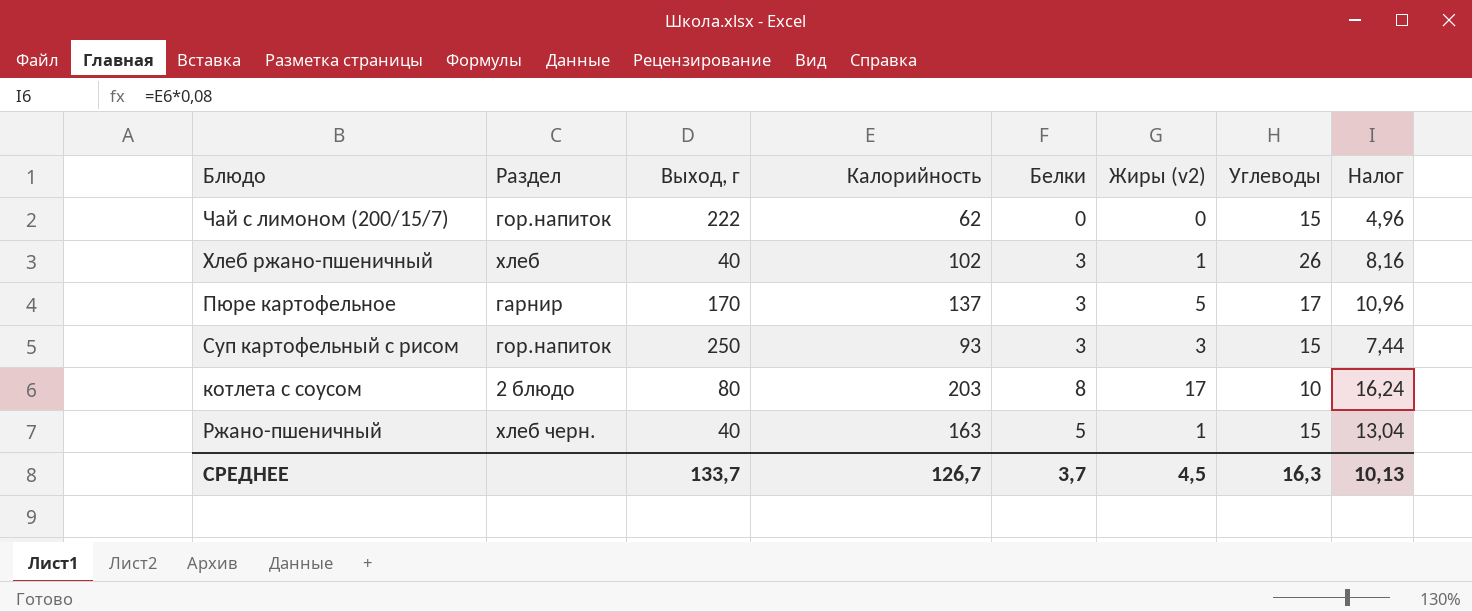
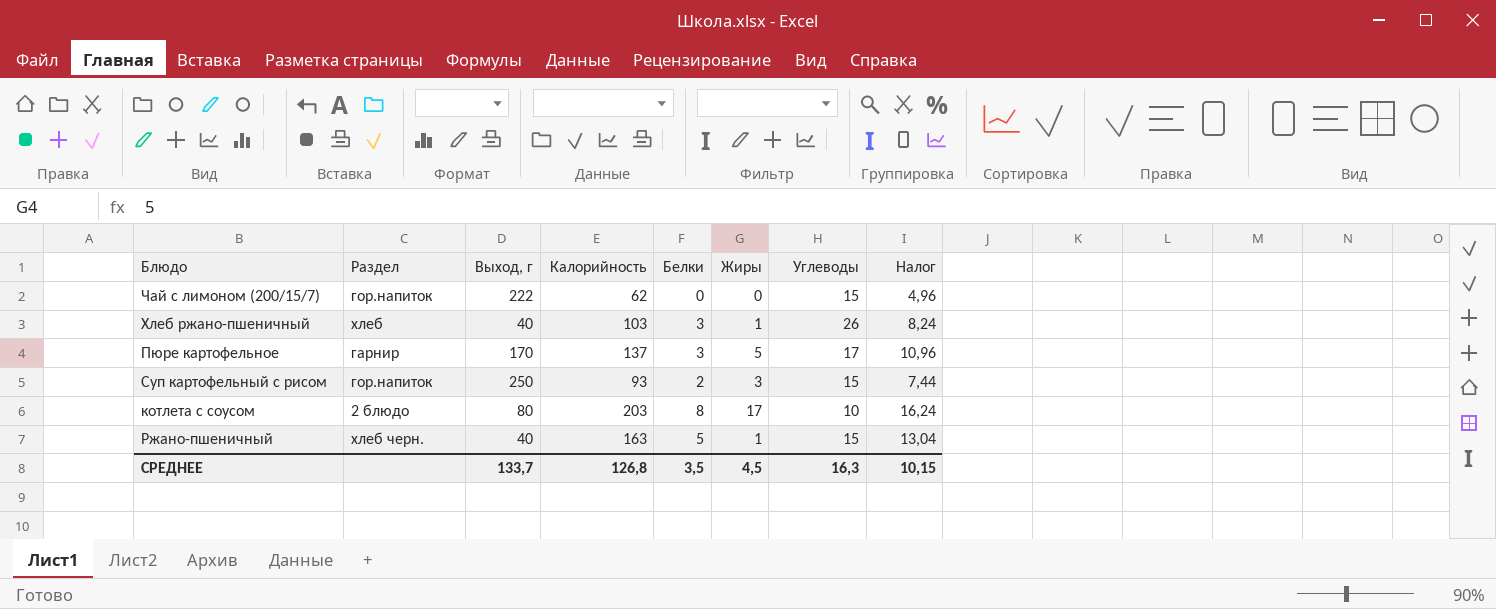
column name: Жиры (v2) -> Жиры
Хлеб ржано-пшеничный | Калорийность: 102 -> 103
Хлеб ржано-пшеничный | Налог: 8,16 -> 8,24
Суп картофельный с рисом | Белки: 3 -> 2
СРЕДНЕЕ | Калорийность: 126,7 -> 126,8
СРЕДНЕЕ | Белки: 3,7 -> 3,5
СРЕДНЕЕ | Налог: 10,13 -> 10,15

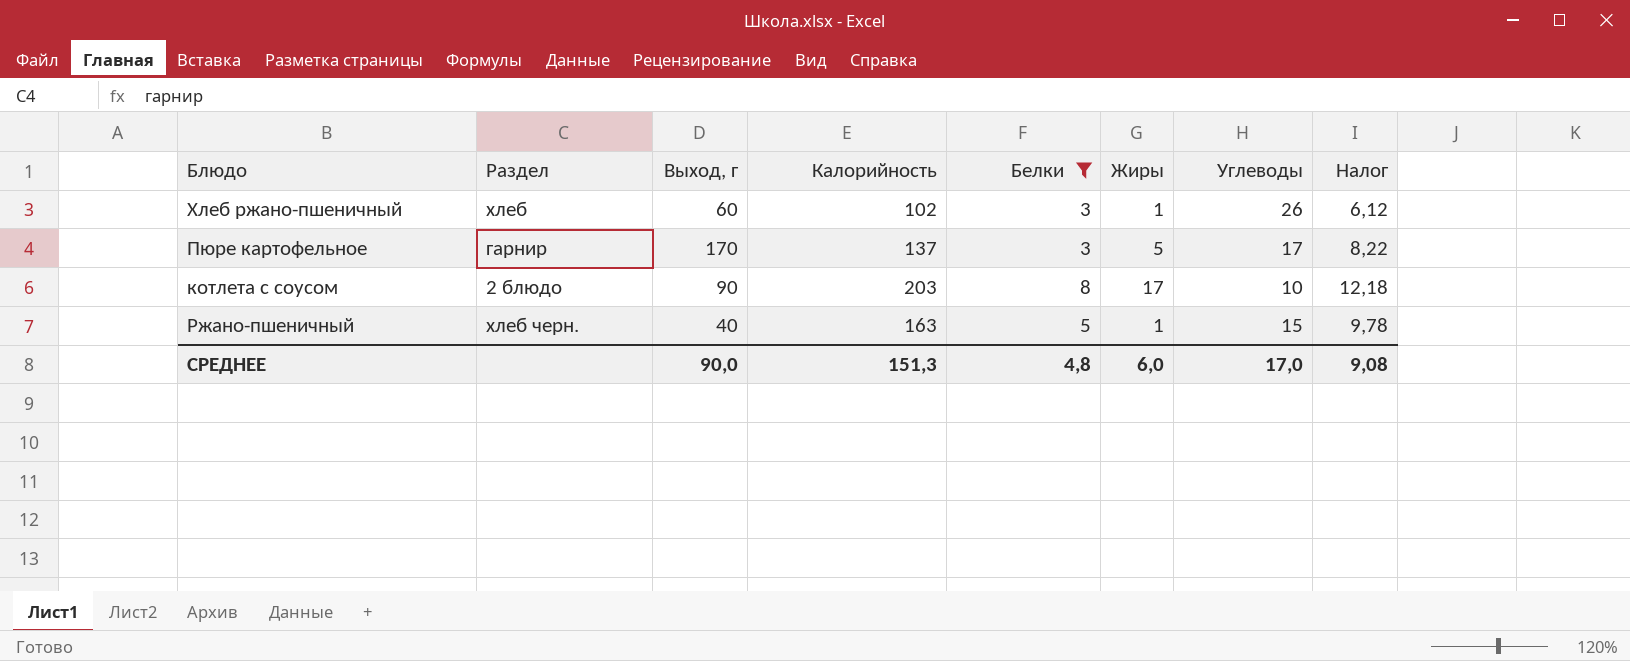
filter: none -> Белки >= 3
column Налог | formula: [Калорийность] * 0,08 -> [Калорийность] * 0,06
Хлеб ржано-пшеничный | Выход, г: 40 -> 60
Хлеб ржано-пшеничный | Калорийность: 103 -> 102
котлета с соусом | Выход, г: 80 -> 90
СРЕДНЕЕ | Выход, г: 133,7 -> 90,0
СРЕДНЕЕ | Калорийность: 126,8 -> 151,3
СРЕДНЕЕ | Белки: 3,5 -> 4,8
СРЕДНЕЕ | Жиры: 4,5 -> 6,0
СРЕДНЕЕ | Углеводы: 16,3 -> 17,0
СРЕДНЕЕ | Налог: 10,15 -> 9,08

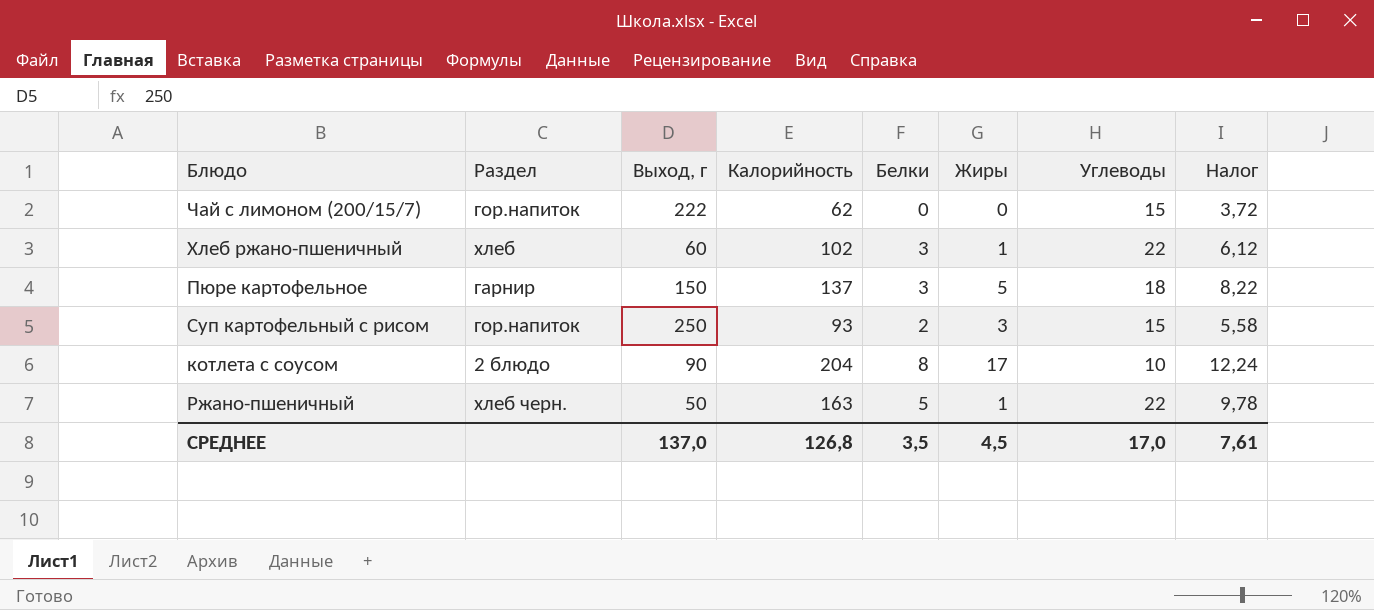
filter: Белки >= 3 -> none
Хлеб ржано-пшеничный | Углеводы: 26 -> 22
Пюре картофельное | Выход, г: 170 -> 150
Пюре картофельное | Углеводы: 17 -> 18
котлета с соусом | Калорийность: 203 -> 204
котлета с соусом | Налог: 12,18 -> 12,24
Ржано-пшеничный | Выход, г: 40 -> 50
Ржано-пшеничный | Углеводы: 15 -> 22
СРЕДНЕЕ | Выход, г: 90,0 -> 137,0
СРЕДНЕЕ | Калорийность: 151,3 -> 126,8
СРЕДНЕЕ | Белки: 4,8 -> 3,5
СРЕДНЕЕ | Жиры: 6,0 -> 4,5
СРЕДНЕЕ | Налог: 9,08 -> 7,61

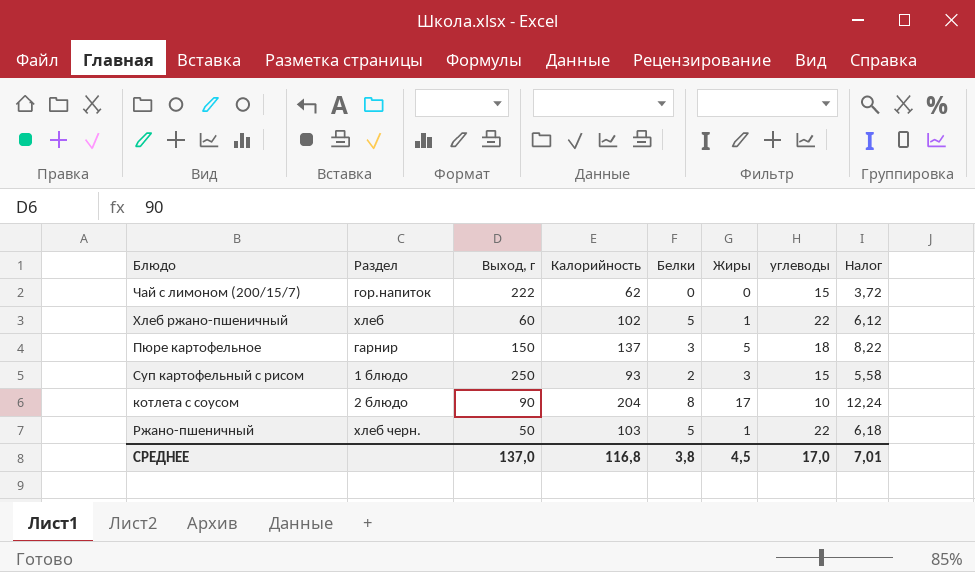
column name: Углеводы -> углеводы
Хлеб ржано-пшеничный | Белки: 3 -> 5
Суп картофельный с рисом | Раздел: гор.напиток -> 1 блюдо
Ржано-пшеничный | Калорийность: 163 -> 103
Ржано-пшеничный | Налог: 9,78 -> 6,18
СРЕДНЕЕ | Калорийность: 126,8 -> 116,8
СРЕДНЕЕ | Белки: 3,5 -> 3,8
СРЕДНЕЕ | Налог: 7,61 -> 7,01

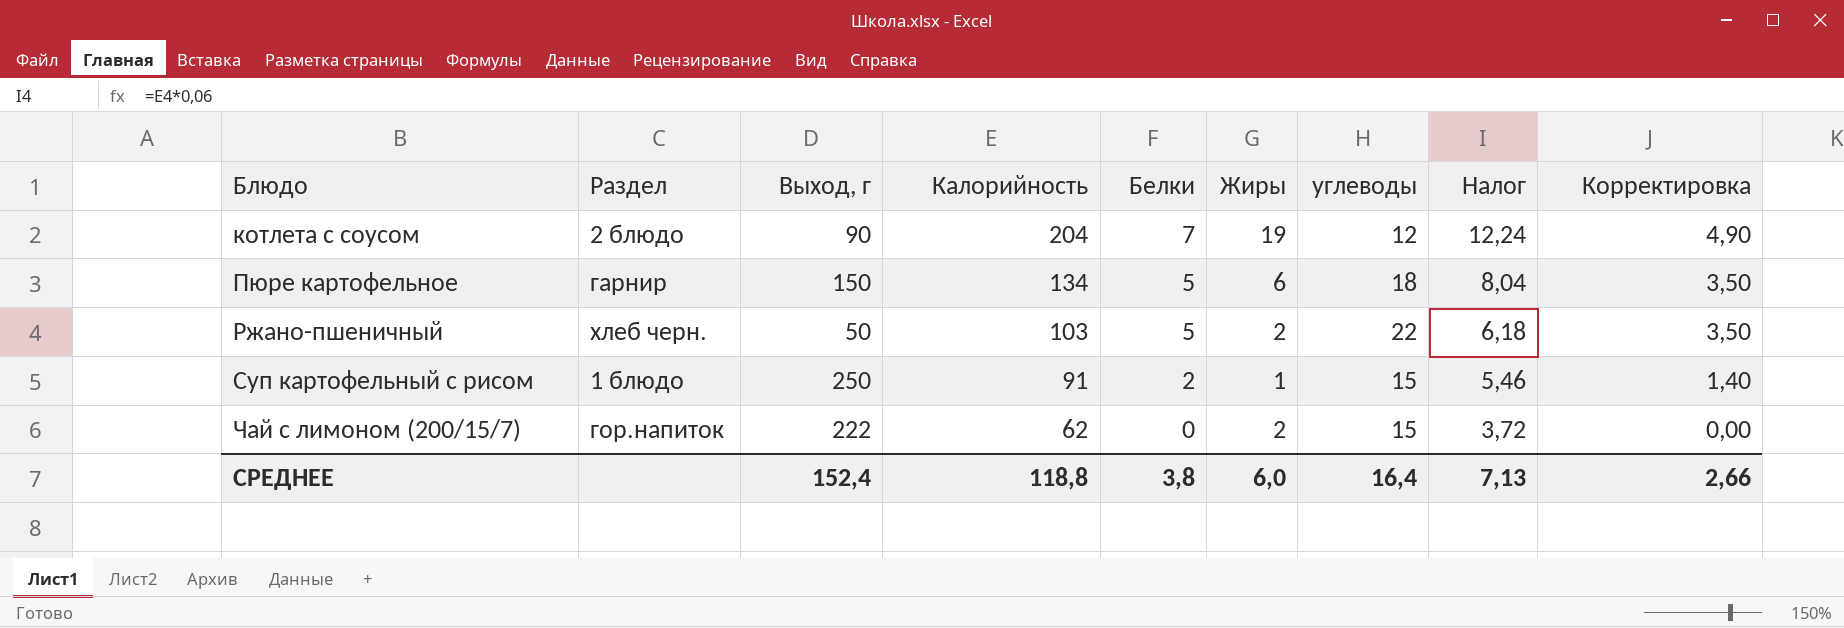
row order: none -> Блюдо ascending
column Корректировка | formula: none -> [Белки] * 0,7
row Хлеб ржано-пшеничный: хлеб | 60 | 102 | 5 | 1 | 22 | 6,12 -> none
котлета с соусом | Белки: 8 -> 7
котлета с соусом | Жиры: 17 -> 19
котлета с соусом | углеводы: 10 -> 12
Пюре картофельное | Калорийность: 137 -> 134
Пюре картофельное | Белки: 3 -> 5
Пюре картофельное | Жиры: 5 -> 6
Пюре картофельное | Налог: 8,22 -> 8,04
Ржано-пшеничный | Жиры: 1 -> 2
Суп картофельный с рисом | Калорийность: 93 -> 91
Суп картофельный с рисом | Жиры: 3 -> 1
Суп картофельный с рисом | Налог: 5,58 -> 5,46
Чай с лимоном (200/15/7) | Жиры: 0 -> 2
СРЕДНЕЕ | Выход, г: 137,0 -> 152,4
СРЕДНЕЕ | Калорийность: 116,8 -> 118,8
СРЕДНЕЕ | Жиры: 4,5 -> 6,0
СРЕДНЕЕ | углеводы: 17,0 -> 16,4
СРЕДНЕЕ | Налог: 7,01 -> 7,13

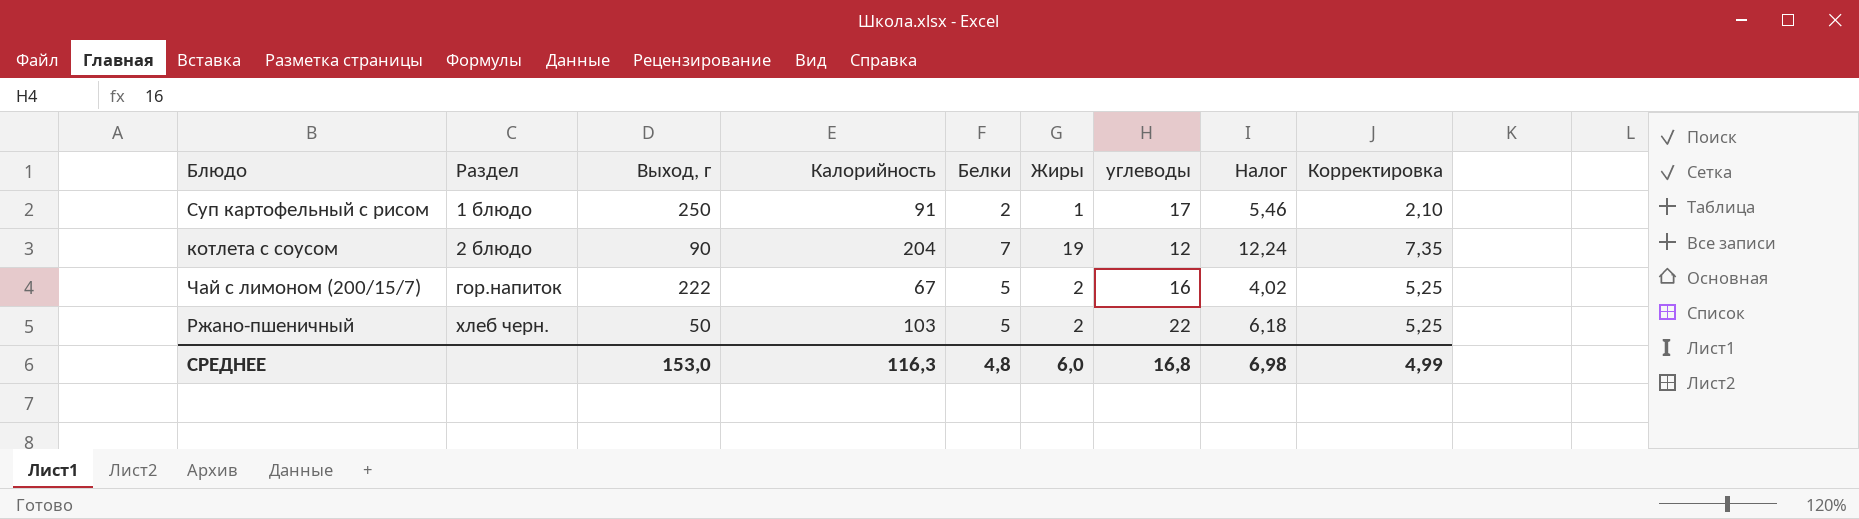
row order: Блюдо ascending -> Раздел ascending
column Корректировка | formula: [Белки] * 0,7 -> [Белки] * 1,05
row Пюре картофельное: гарнир | 150 | 134 | 5 | 6 | 18 | 8,04 | 3,50 -> none
Суп картофельный с рисом | углеводы: 15 -> 17
Чай с лимоном (200/15/7) | Калорийность: 62 -> 67
Чай с лимоном (200/15/7) | Белки: 0 -> 5
Чай с лимоном (200/15/7) | углеводы: 15 -> 16
Чай с лимоном (200/15/7) | Налог: 3,72 -> 4,02
СРЕДНЕЕ | Выход, г: 152,4 -> 153,0
СРЕДНЕЕ | Калорийность: 118,8 -> 116,3
СРЕДНЕЕ | Белки: 3,8 -> 4,8
СРЕДНЕЕ | углеводы: 16,4 -> 16,8
СРЕДНЕЕ | Налог: 7,13 -> 6,98
СРЕДНЕЕ | Корректировка: 2,66 -> 4,99

